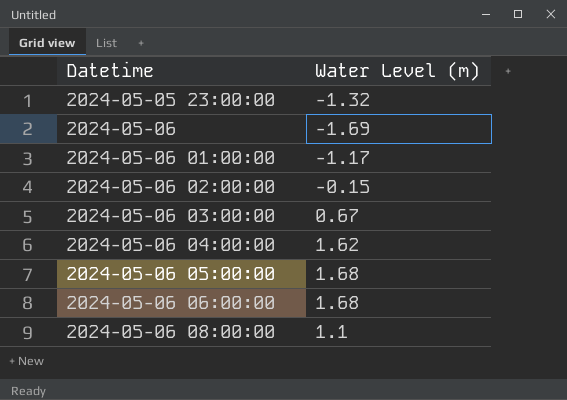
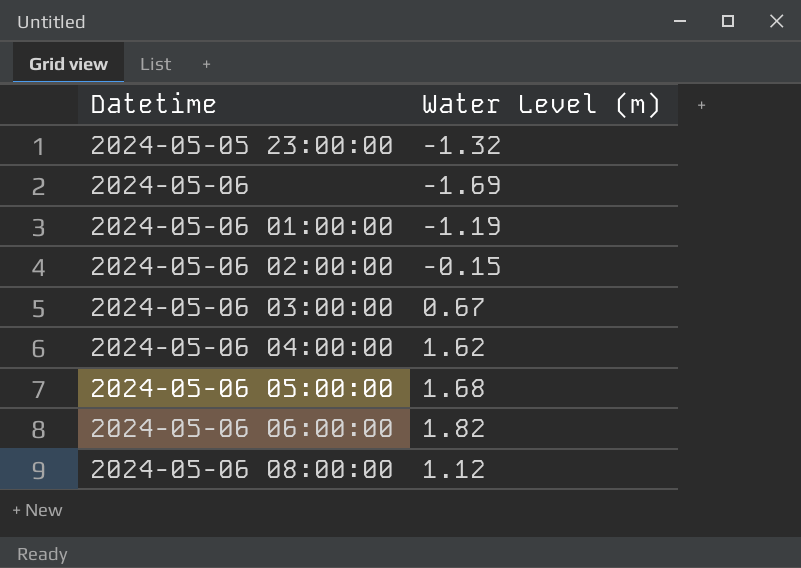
2024-05-06 01:00:00 | Water Level (m): -1.17 -> -1.19
2024-05-06 06:00:00 | Water Level (m): 1.68 -> 1.82
2024-05-06 08:00:00 | Water Level (m): 1.1 -> 1.12

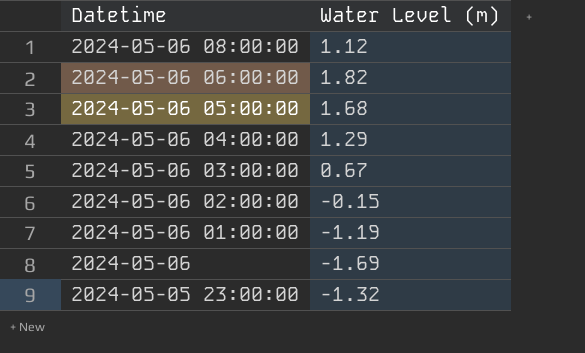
row order: Datetime ascending -> Datetime descending
2024-05-06 04:00:00 | Water Level (m): 1.62 -> 1.29

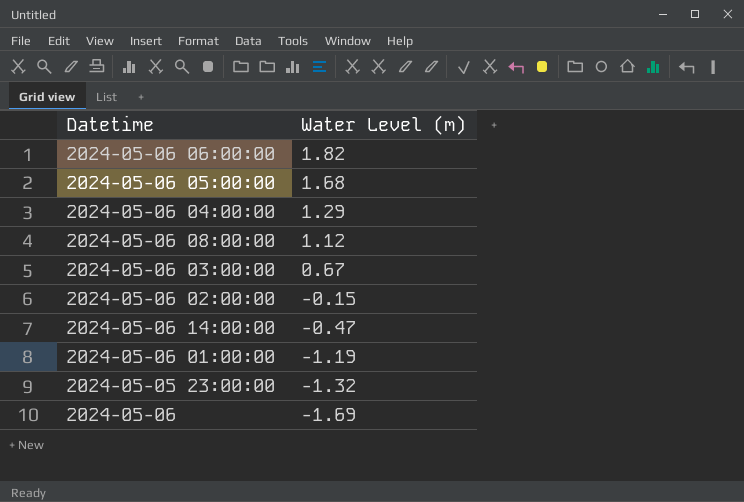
row order: Datetime descending -> Water Level (m) descending
row 2024-05-06 14:00:00: none -> -0.47

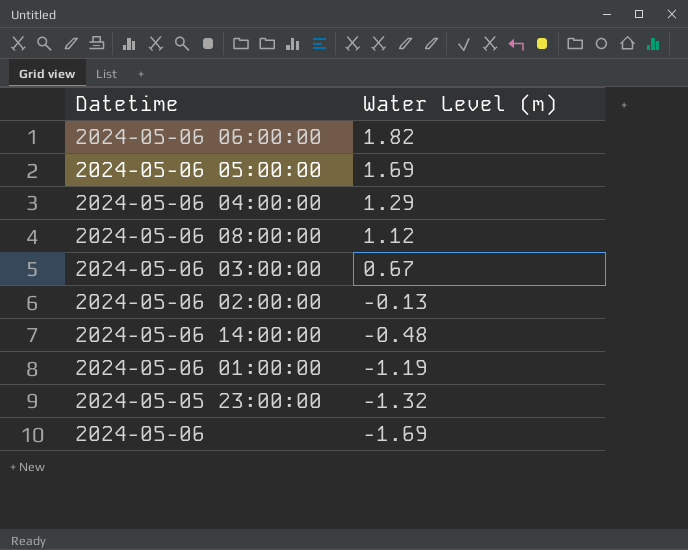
2024-05-06 05:00:00 | Water Level (m): 1.68 -> 1.69
2024-05-06 02:00:00 | Water Level (m): -0.15 -> -0.13
2024-05-06 14:00:00 | Water Level (m): -0.47 -> -0.48

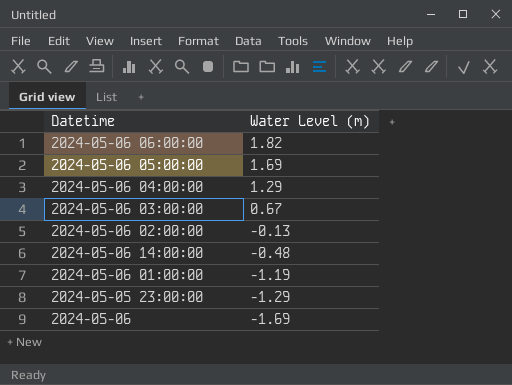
row 2024-05-06 08:00:00: 1.12 -> none
2024-05-05 23:00:00 | Water Level (m): -1.32 -> -1.29

